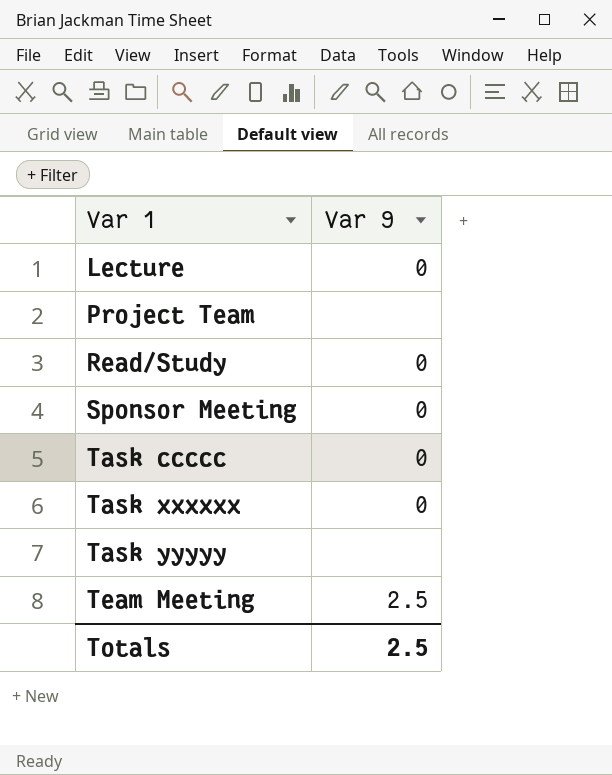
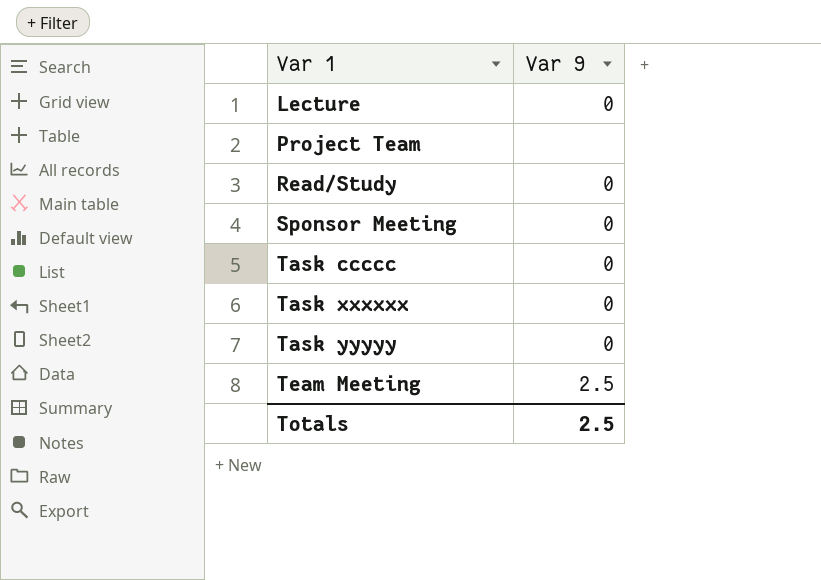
Task yyyyy | Var 9: none -> 0

